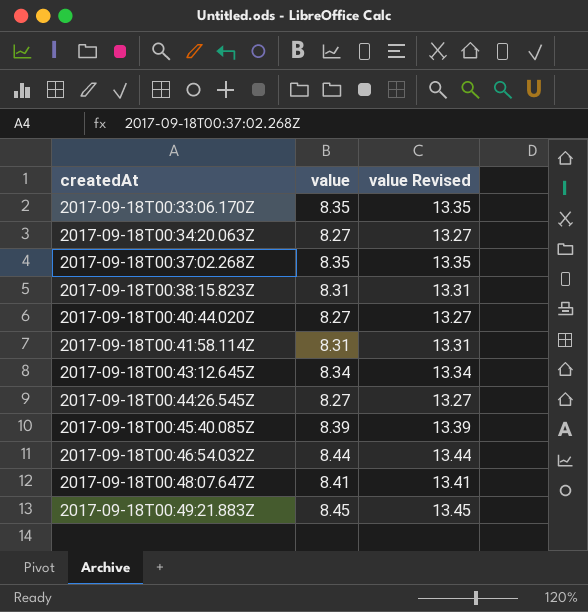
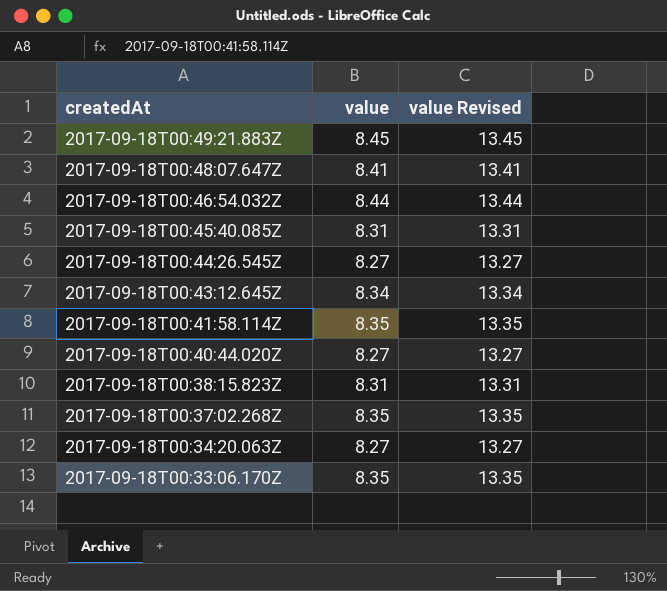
row order: createdAt ascending -> createdAt descending
2017-09-18T00:45:40.085Z | value: 8.39 -> 8.31
2017-09-18T00:45:40.085Z | value Revised: 13.39 -> 13.31
2017-09-18T00:41:58.114Z | value: 8.31 -> 8.35
2017-09-18T00:41:58.114Z | value Revised: 13.31 -> 13.35

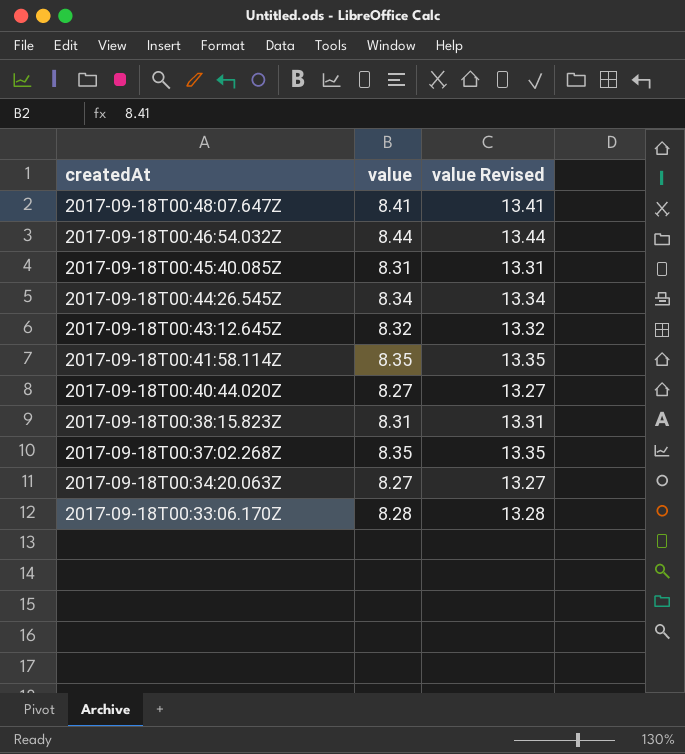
row 2017-09-18T00:49:21.883Z: 8.45 | 13.45 -> none
2017-09-18T00:44:26.545Z | value: 8.27 -> 8.34
2017-09-18T00:44:26.545Z | value Revised: 13.27 -> 13.34
2017-09-18T00:43:12.645Z | value: 8.34 -> 8.32
2017-09-18T00:43:12.645Z | value Revised: 13.34 -> 13.32
2017-09-18T00:33:06.170Z | value: 8.35 -> 8.28
2017-09-18T00:33:06.170Z | value Revised: 13.35 -> 13.28

